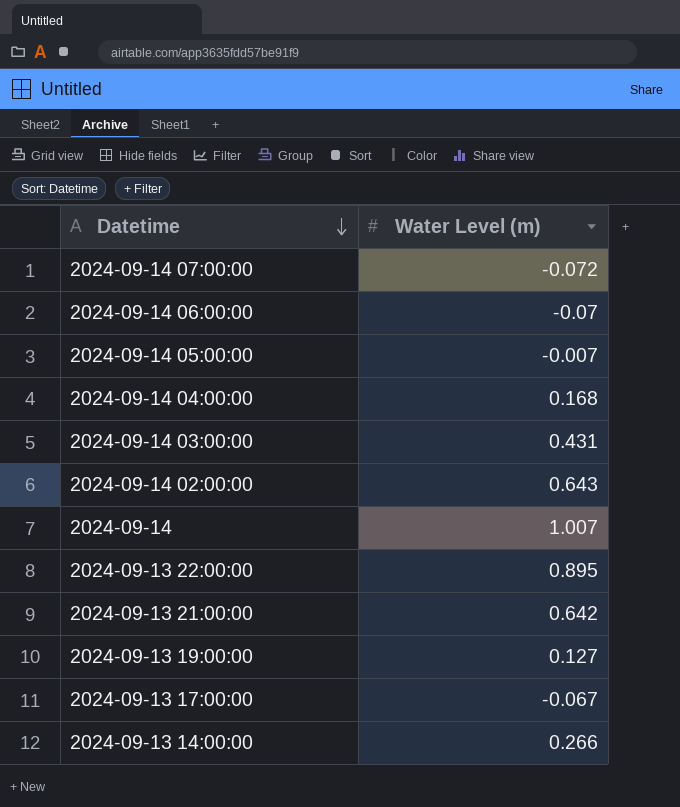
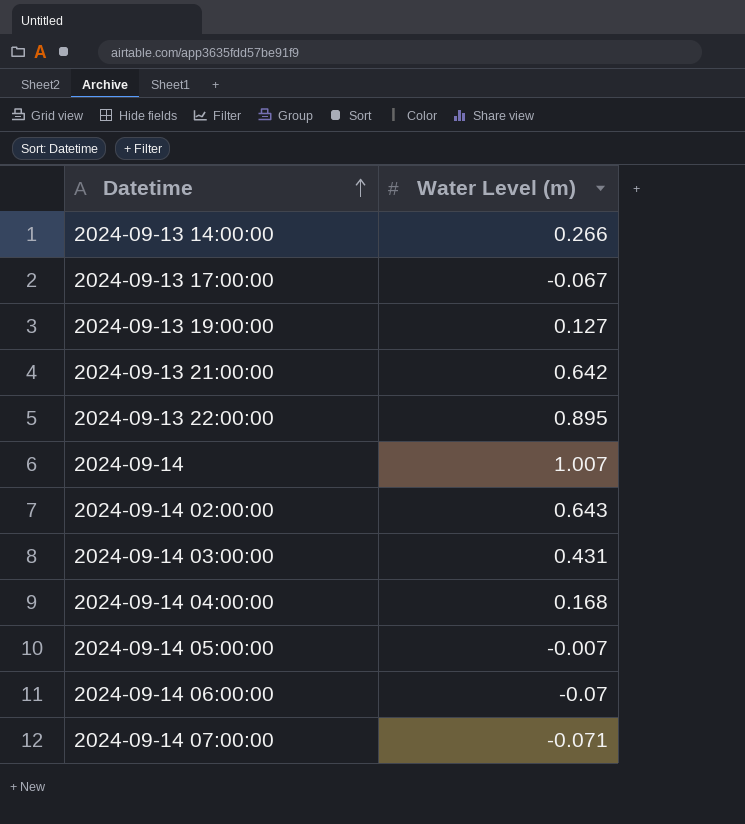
row order: Datetime descending -> Datetime ascending
2024-09-14 07:00:00 | Water Level (m): -0.072 -> -0.071

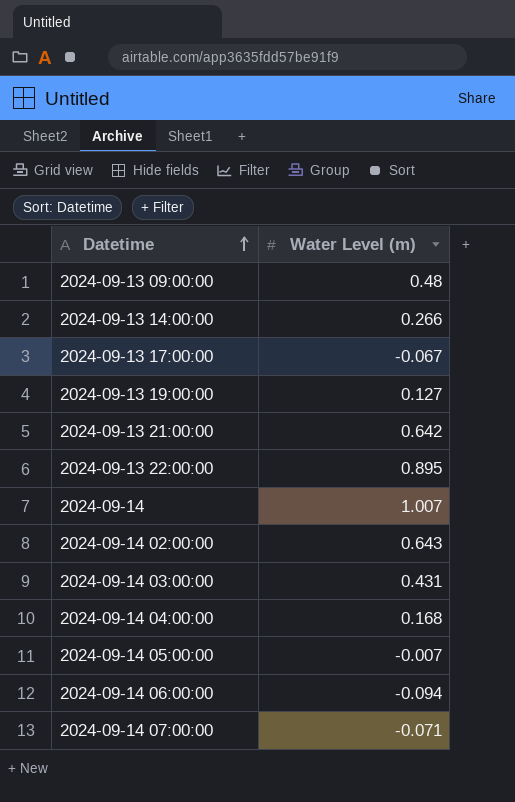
row 2024-09-13 09:00:00: none -> 0.48
2024-09-14 06:00:00 | Water Level (m): -0.07 -> -0.094

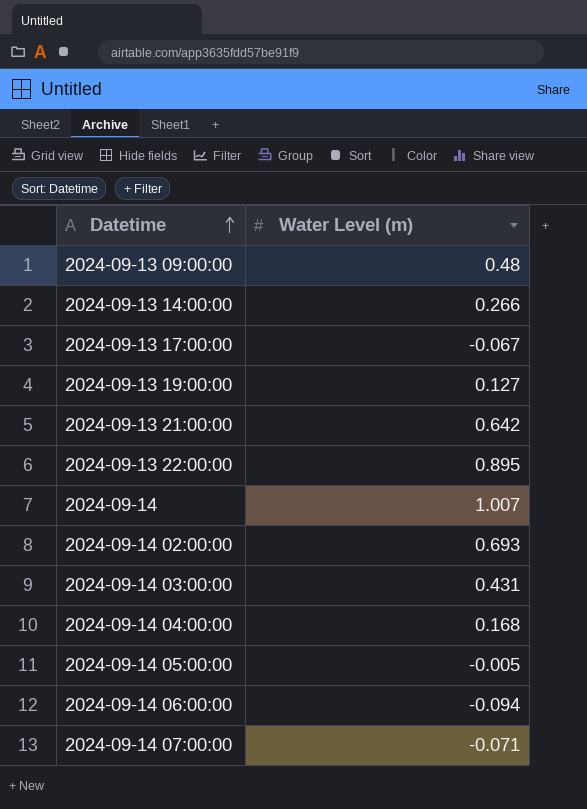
2024-09-14 02:00:00 | Water Level (m): 0.643 -> 0.693
2024-09-14 05:00:00 | Water Level (m): -0.007 -> -0.005

